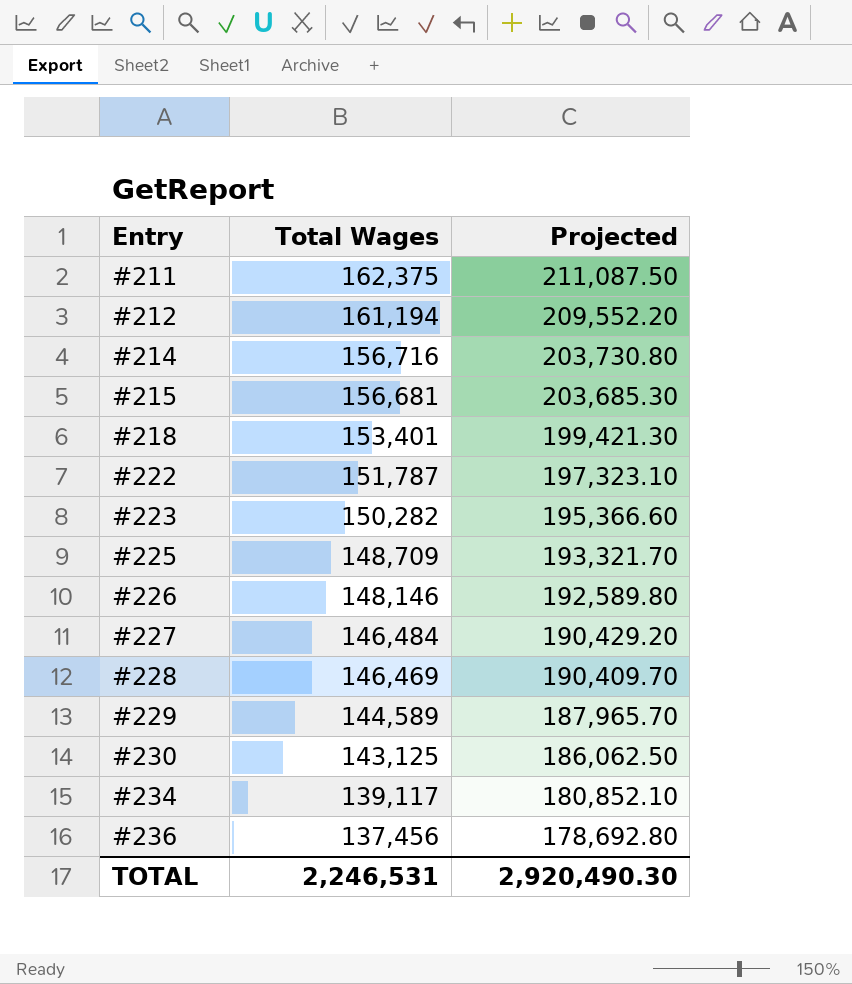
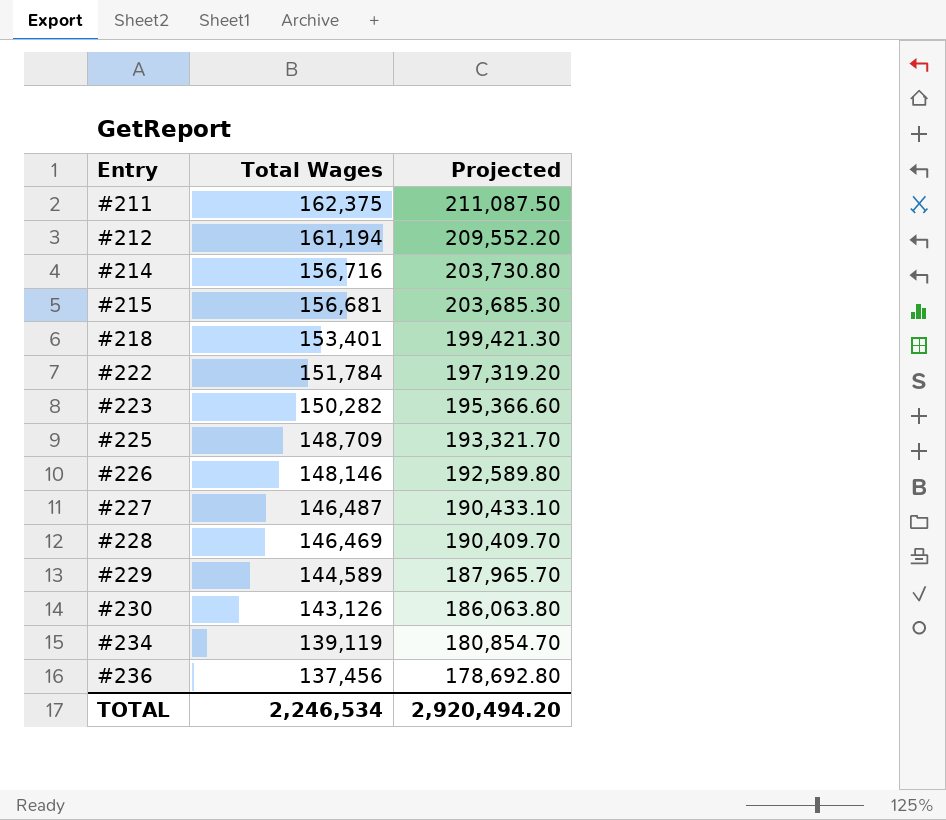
#222 | Total Wages: 151,787 -> 151,784
#222 | Projected: 197,323.10 -> 197,319.20
#227 | Total Wages: 146,484 -> 146,487
#227 | Projected: 190,429.20 -> 190,433.10
#230 | Total Wages: 143,125 -> 143,126
#230 | Projected: 186,062.50 -> 186,063.80
#234 | Total Wages: 139,117 -> 139,119
#234 | Projected: 180,852.10 -> 180,854.70
TOTAL | Total Wages: 2,246,531 -> 2,246,534
TOTAL | Projected: 2,920,490.30 -> 2,920,494.20

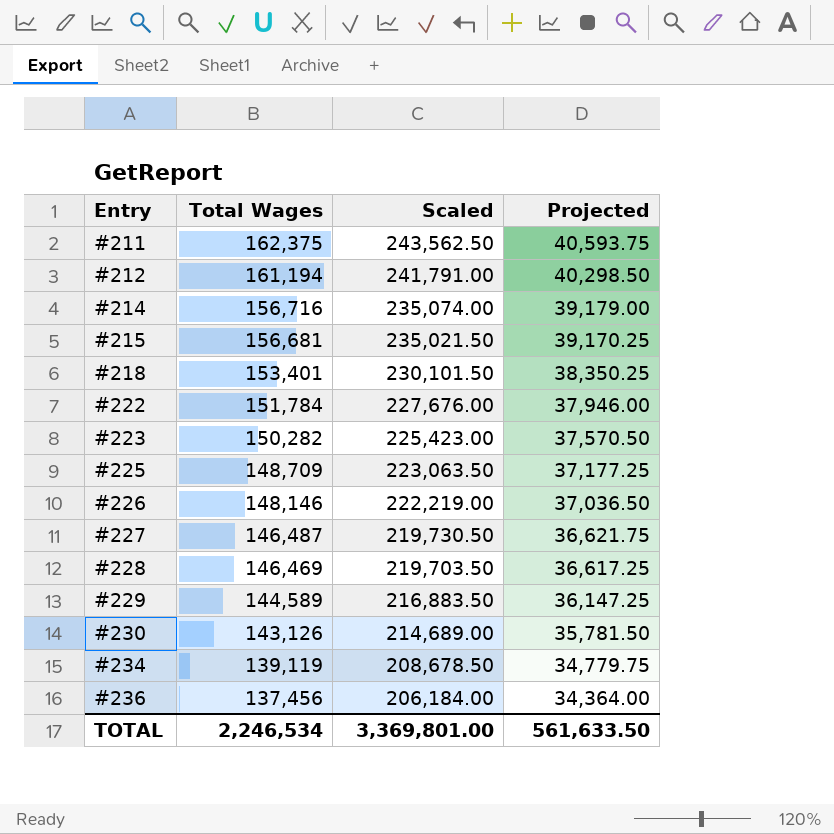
column Scaled | formula: none -> [Total Wages] * 1.5
column Projected | formula: [Total Wages] * 1.3 -> [Total Wages] * 0.25
TOTAL | Projected: 2,920,494.20 -> 561,633.50

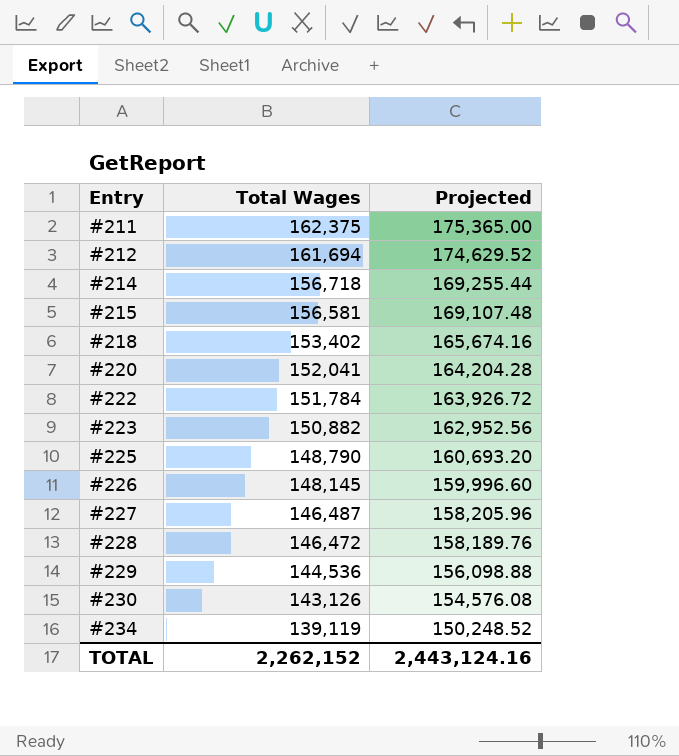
column Scaled | formula: [Total Wages] * 1.5 -> none
column Projected | formula: [Total Wages] * 0.25 -> [Total Wages] * 1.08
row #236: 137,456 | 206,184.00 | 34,364.00 -> none
#212 | Total Wages: 161,194 -> 161,694
#214 | Total Wages: 156,716 -> 156,718
#215 | Total Wages: 156,681 -> 156,581
#218 | Total Wages: 153,401 -> 153,402
row #220: none -> 152,041 | 164,204.28
#223 | Total Wages: 150,282 -> 150,882
#225 | Total Wages: 148,709 -> 148,790
#226 | Total Wages: 148,146 -> 148,145
#228 | Total Wages: 146,469 -> 146,472
#229 | Total Wages: 144,589 -> 144,536
TOTAL | Total Wages: 2,246,534 -> 2,262,152
TOTAL | Projected: 561,633.50 -> 2,443,124.16

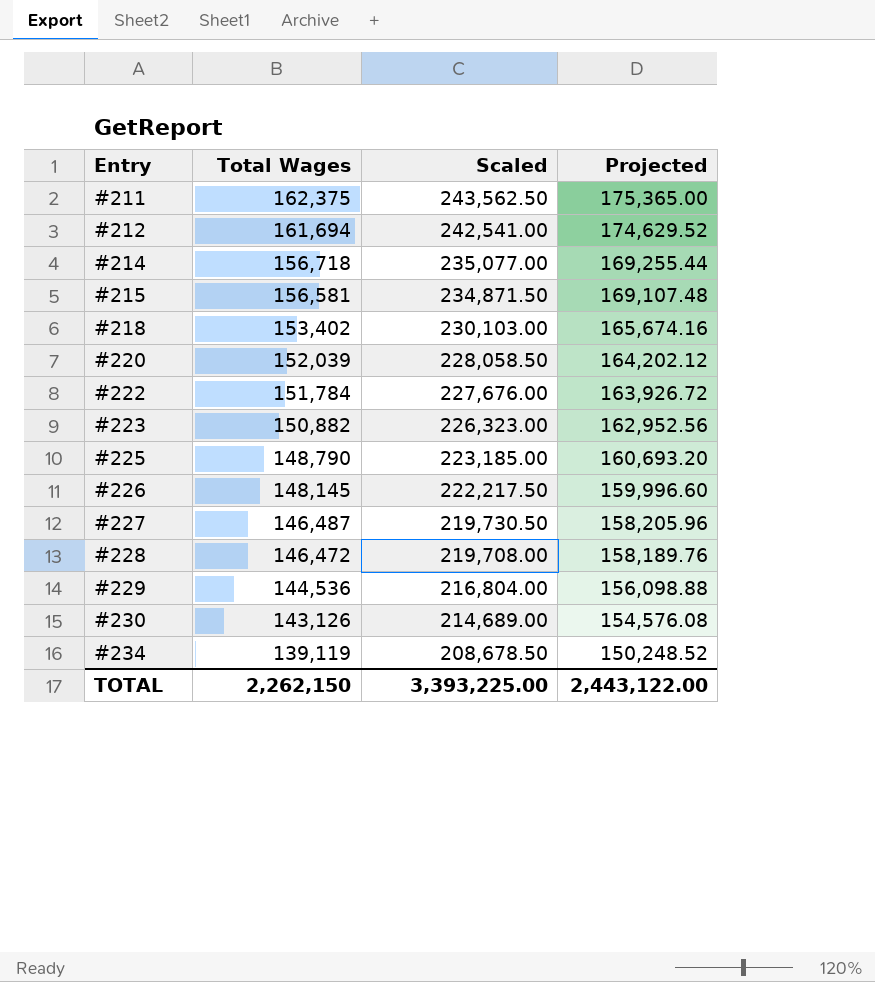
column Scaled | formula: none -> [Total Wages] * 1.5
#220 | Total Wages: 152,041 -> 152,039
#220 | Projected: 164,204.28 -> 164,202.12
TOTAL | Total Wages: 2,262,152 -> 2,262,150
TOTAL | Projected: 2,443,124.16 -> 2,443,122.00

